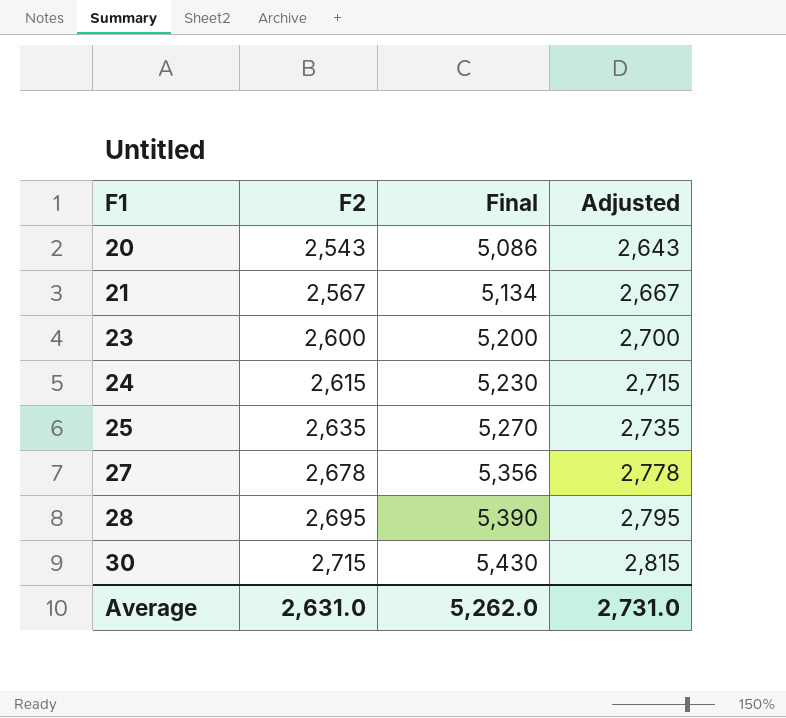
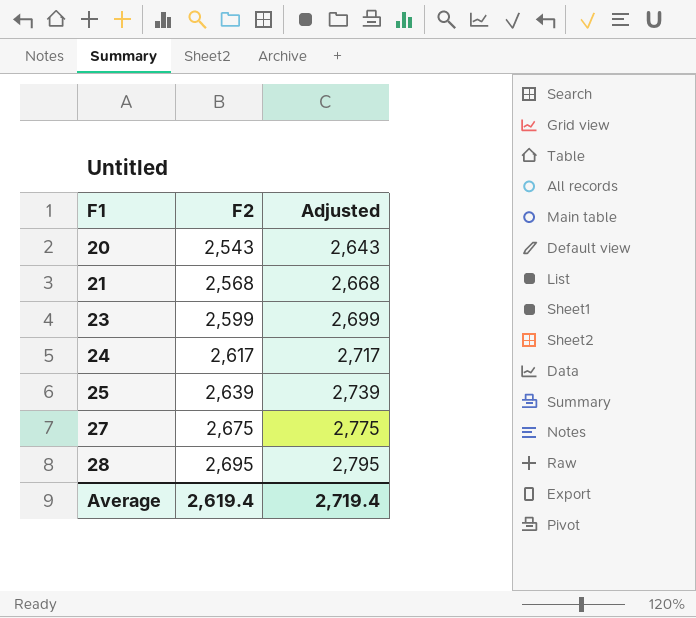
column Final | formula: [F2] * 2 -> none
row 30: 2,715 | 5,430 | 2,815 -> none
21 | F2: 2,567 -> 2,568
21 | Adjusted: 2,667 -> 2,668
23 | F2: 2,600 -> 2,599
23 | Adjusted: 2,700 -> 2,699
24 | F2: 2,615 -> 2,617
24 | Adjusted: 2,715 -> 2,717
25 | F2: 2,635 -> 2,639
25 | Adjusted: 2,735 -> 2,739
27 | F2: 2,678 -> 2,675
27 | Adjusted: 2,778 -> 2,775
Average | F2: 2,631.0 -> 2,619.4
Average | Adjusted: 2,731.0 -> 2,719.4

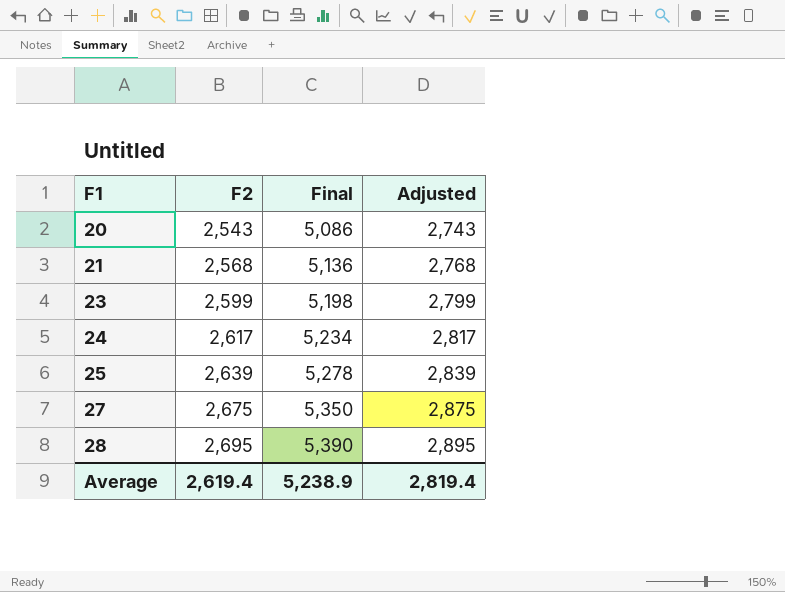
column Final | formula: none -> [F2] * 2
column Adjusted | formula: [F2] + 100 -> [F2] + 200
Average | Adjusted: 2,719.4 -> 2,819.4

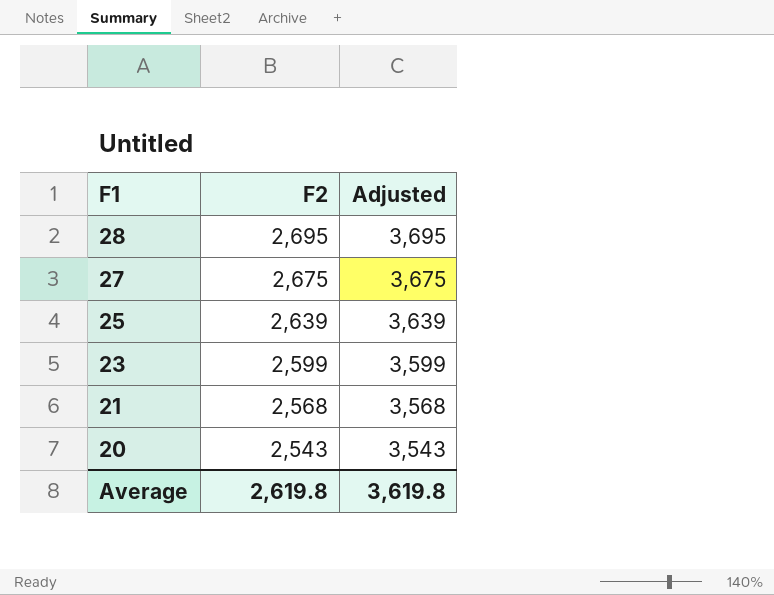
row order: F1 ascending -> F1 descending
column Final | formula: [F2] * 2 -> none
column Adjusted | formula: [F2] + 200 -> [F2] + 1000
row 24: 2,617 | 5,234 | 2,817 -> none
Average | F2: 2,619.4 -> 2,619.8
Average | Adjusted: 2,819.4 -> 3,619.8

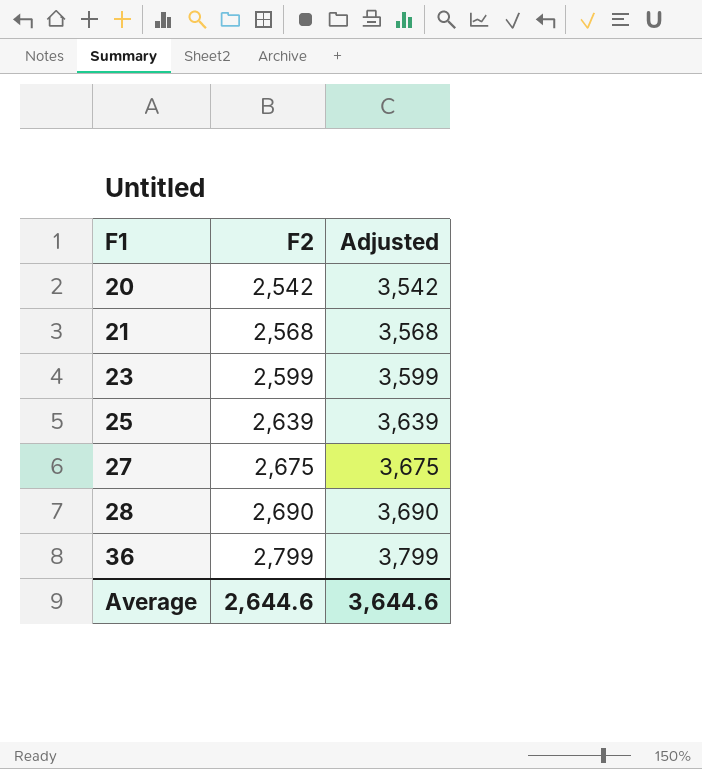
row order: F1 descending -> F1 ascending
20 | F2: 2,543 -> 2,542
20 | Adjusted: 3,543 -> 3,542
28 | F2: 2,695 -> 2,690
28 | Adjusted: 3,695 -> 3,690
row 36: none -> 2,799 | 3,799
Average | F2: 2,619.8 -> 2,644.6
Average | Adjusted: 3,619.8 -> 3,644.6

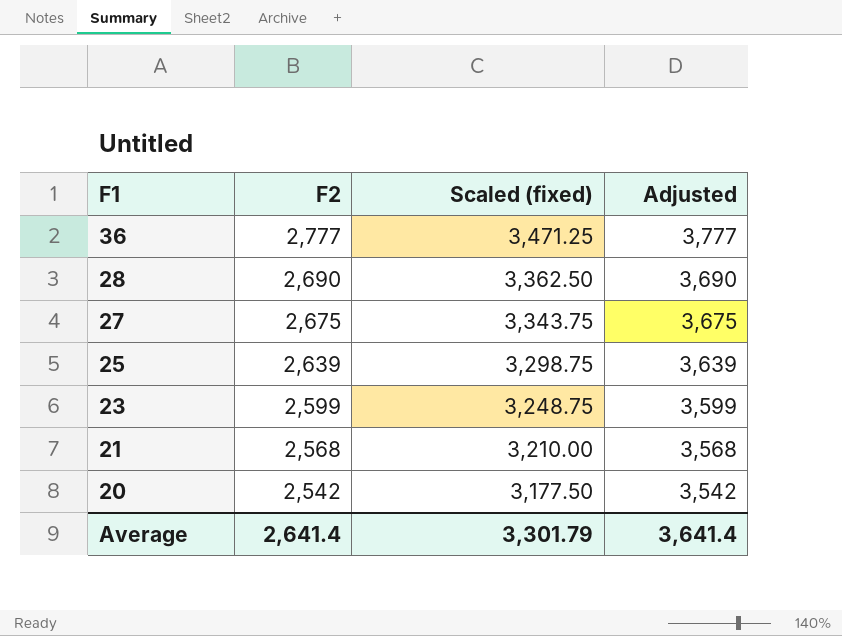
row order: F1 ascending -> F1 descending
column Scaled (fixed) | formula: none -> [F2] * 1.25
36 | F2: 2,799 -> 2,777
36 | Adjusted: 3,799 -> 3,777
Average | F2: 2,644.6 -> 2,641.4
Average | Adjusted: 3,644.6 -> 3,641.4

